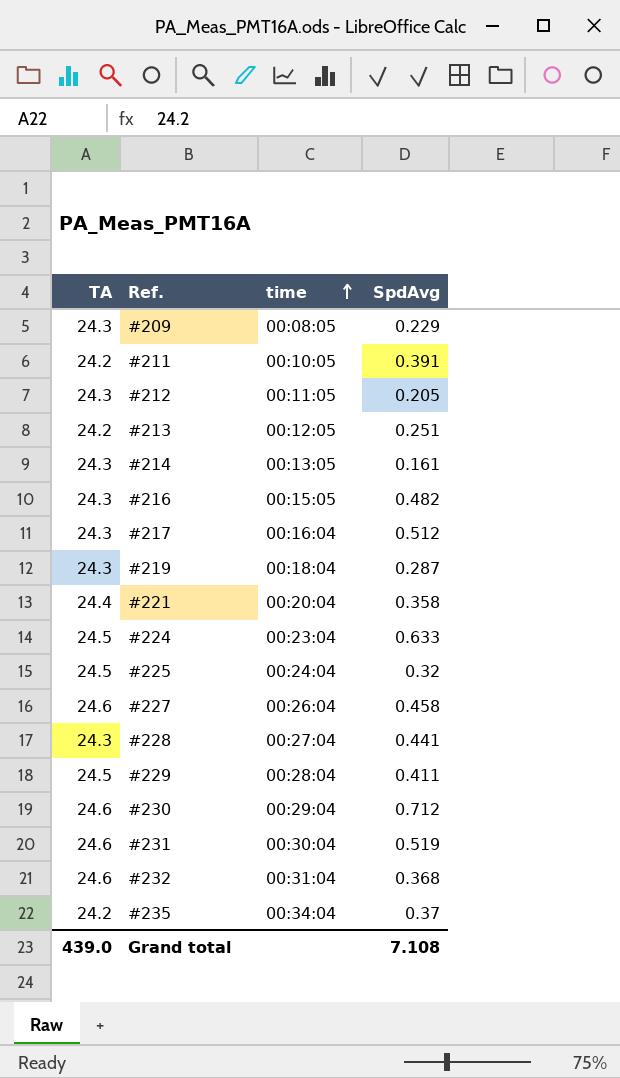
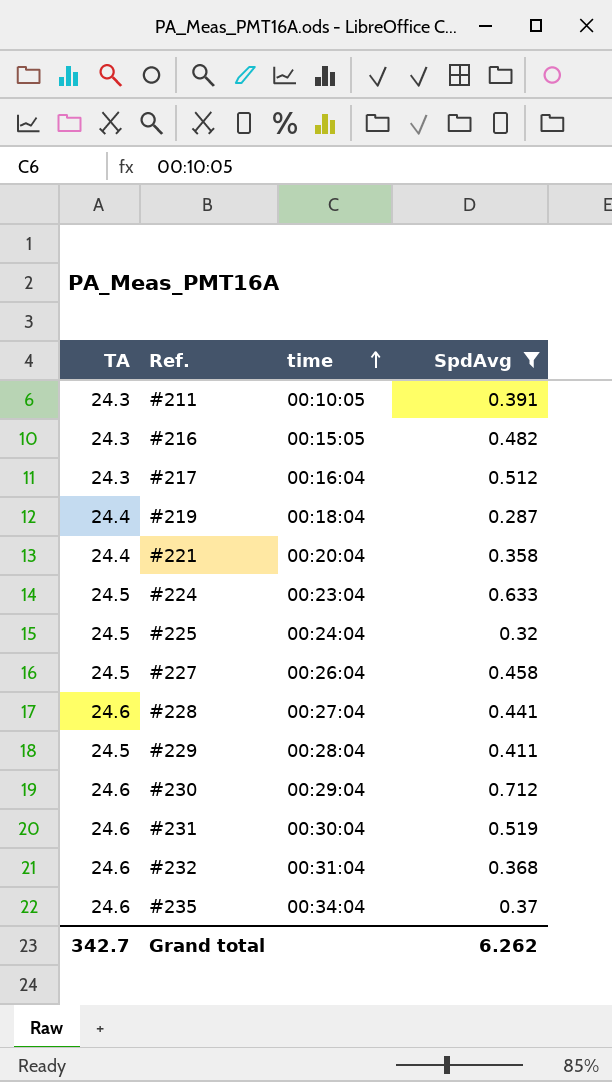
filter: none -> SpdAvg >= 0.287
#211 | TA: 24.2 -> 24.3
#219 | TA: 24.3 -> 24.4
#227 | TA: 24.6 -> 24.5
#228 | TA: 24.3 -> 24.6
#235 | TA: 24.2 -> 24.6
Grand total | TA: 439.0 -> 342.7
Grand total | SpdAvg: 7.108 -> 6.262

